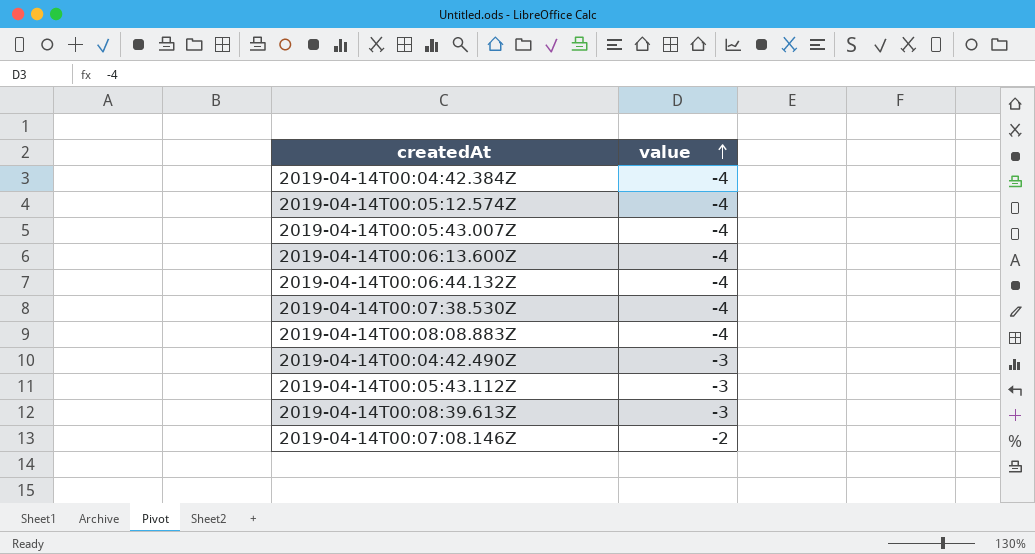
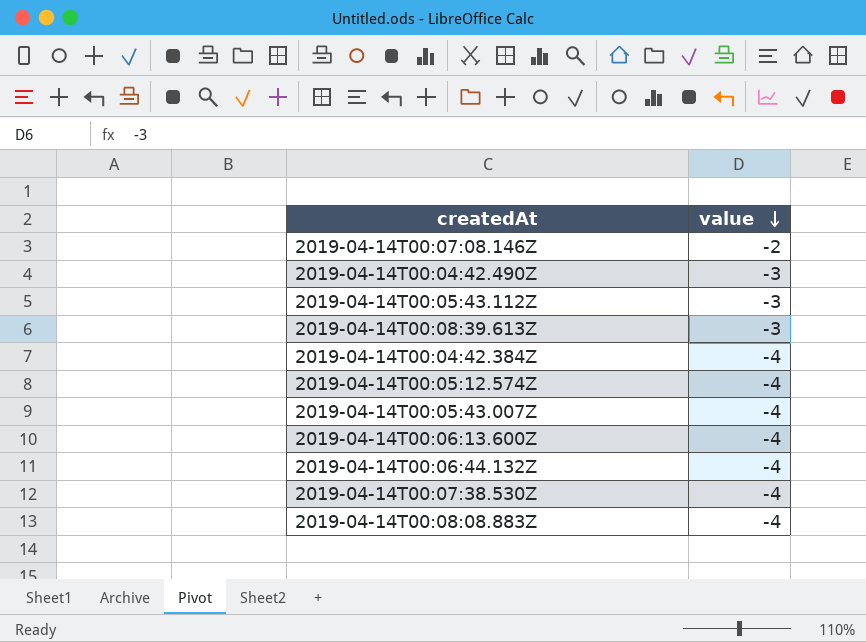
row order: value ascending -> value descending

